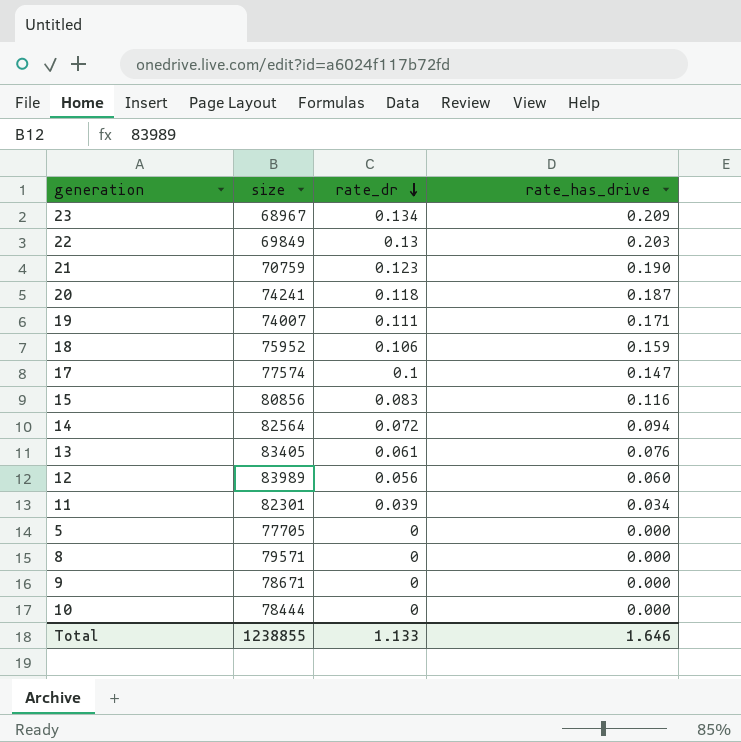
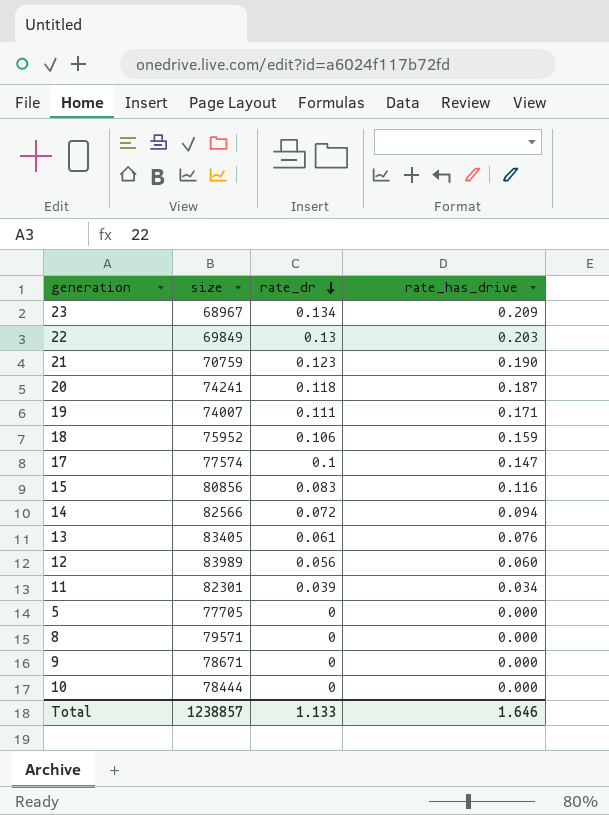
14 | size: 82564 -> 82566
Total | size: 1238855 -> 1238857

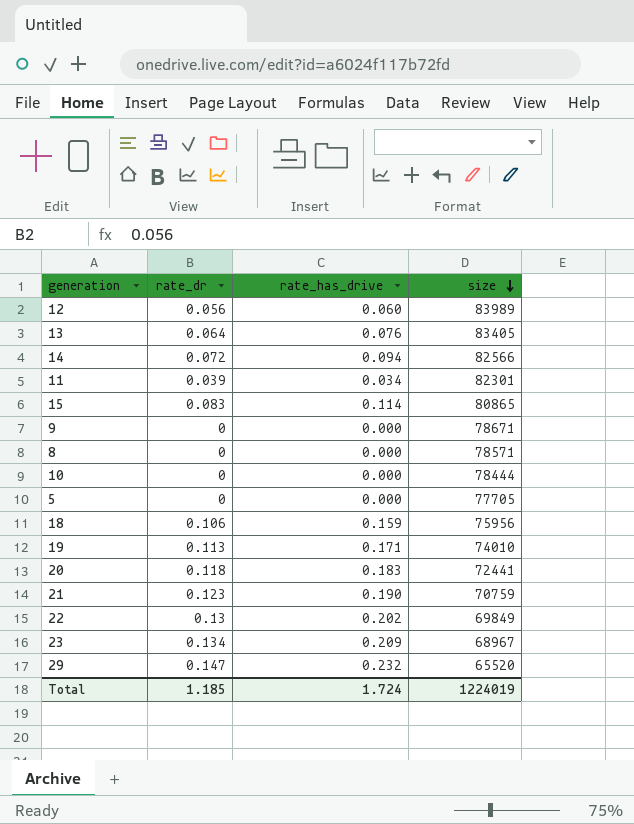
row order: rate_dr descending -> size descending
column size | position: 2 -> 4
row 17: 77574 | 0.1 | 0.147 -> none
13 | rate_dr: 0.061 -> 0.064
15 | rate_has_drive: 0.116 -> 0.114
15 | size: 80856 -> 80865
8 | size: 79571 -> 78571
18 | size: 75952 -> 75956
19 | rate_dr: 0.111 -> 0.113
19 | size: 74007 -> 74010
20 | rate_has_drive: 0.187 -> 0.183
20 | size: 74241 -> 72441
22 | rate_has_drive: 0.203 -> 0.202
row 29: none -> 0.147 | 0.232 | 65520
Total | rate_dr: 1.133 -> 1.185
Total | rate_has_drive: 1.646 -> 1.724
Total | size: 1238857 -> 1224019

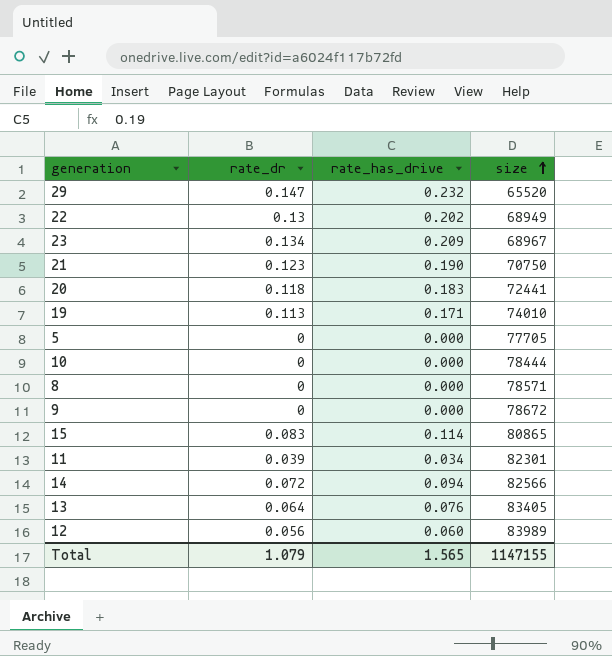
row order: size descending -> size ascending
row 18: 0.106 | 0.159 | 75956 -> none
22 | size: 69849 -> 68949
21 | size: 70759 -> 70750
9 | size: 78671 -> 78672
Total | rate_dr: 1.185 -> 1.079
Total | rate_has_drive: 1.724 -> 1.565
Total | size: 1224019 -> 1147155

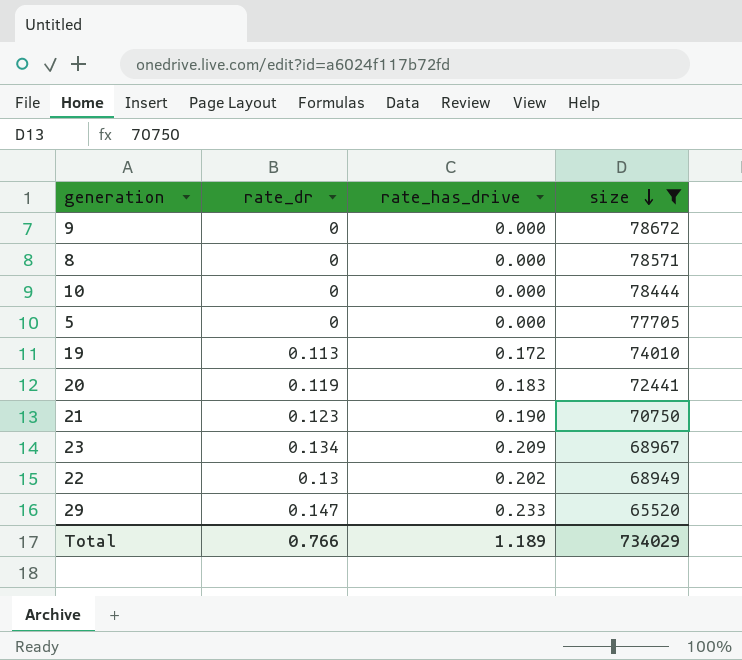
filter: none -> size <= 78672
row order: size ascending -> size descending
19 | rate_has_drive: 0.171 -> 0.172
20 | rate_dr: 0.118 -> 0.119
29 | rate_has_drive: 0.232 -> 0.233
Total | rate_dr: 1.079 -> 0.766
Total | rate_has_drive: 1.565 -> 1.189
Total | size: 1147155 -> 734029

